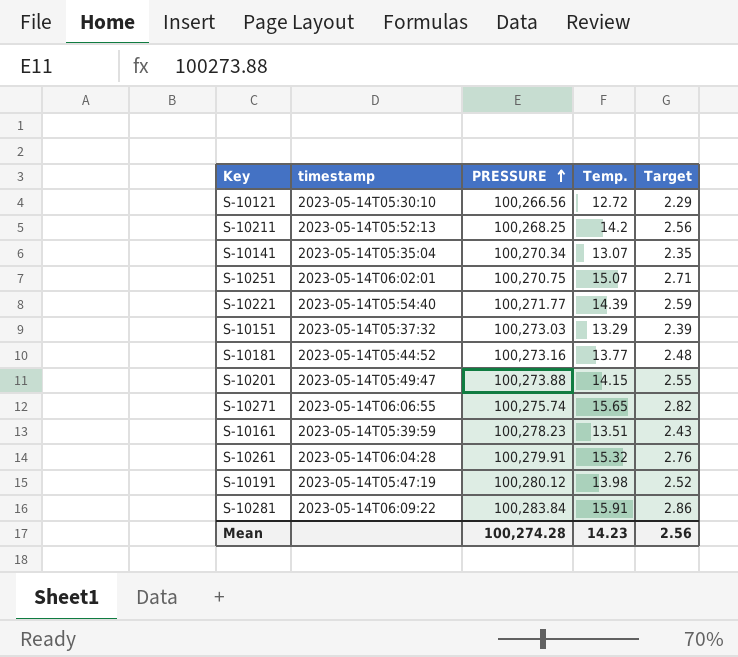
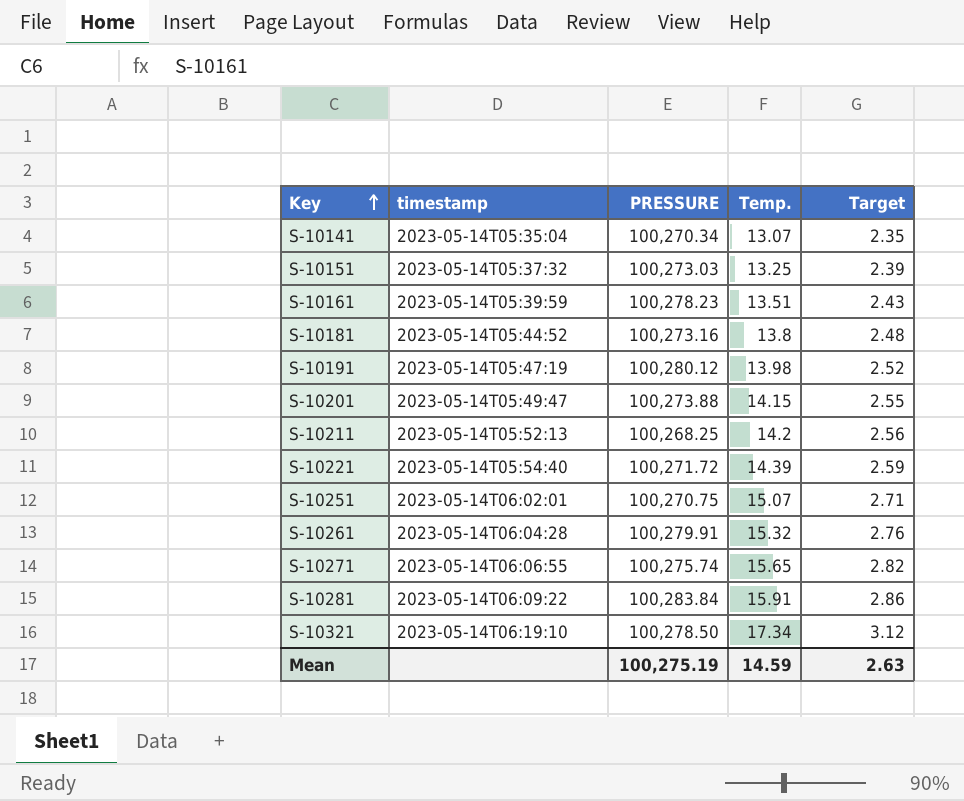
row order: PRESSURE ascending -> Key ascending
row S-10121: 2023-05-14T05:30:10 | 100,266.56 | 12.72 | 2.29 -> none
S-10151 | Temp.: 13.29 -> 13.25
S-10181 | Temp.: 13.77 -> 13.8
S-10221 | PRESSURE: 100,271.77 -> 100,271.72
row S-10321: none -> 2023-05-14T06:19:10 | 100,278.50 | 17.34 | 3.12
Mean | PRESSURE: 100,274.28 -> 100,275.19
Mean | Temp.: 14.23 -> 14.59
Mean | Target: 2.56 -> 2.63

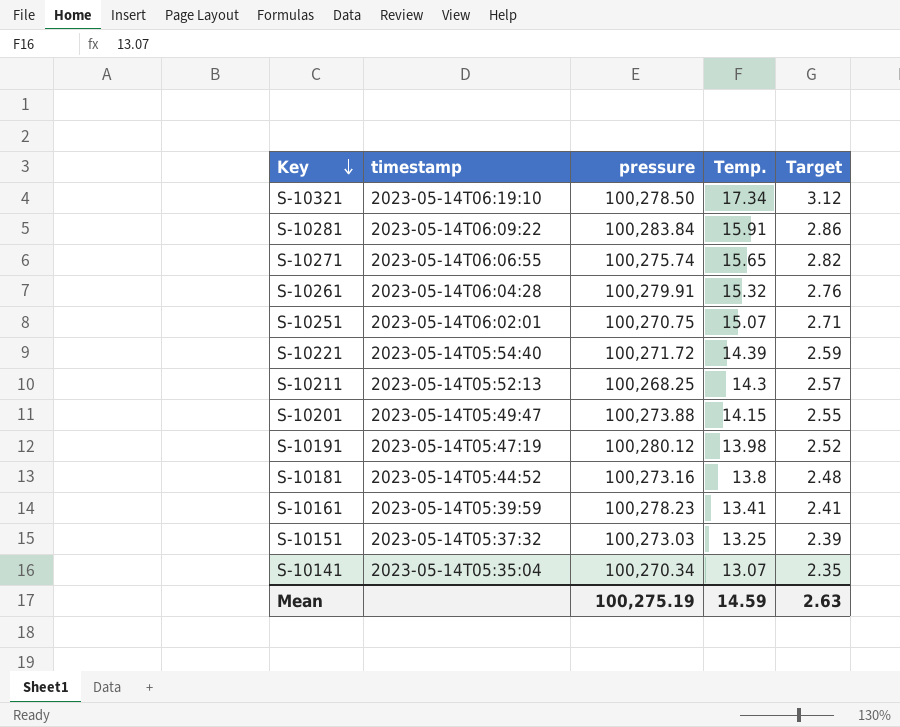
row order: Key ascending -> Key descending
column name: PRESSURE -> pressure
S-10211 | Temp.: 14.2 -> 14.3
S-10211 | Target: 2.56 -> 2.57
S-10161 | Temp.: 13.51 -> 13.41
S-10161 | Target: 2.43 -> 2.41

